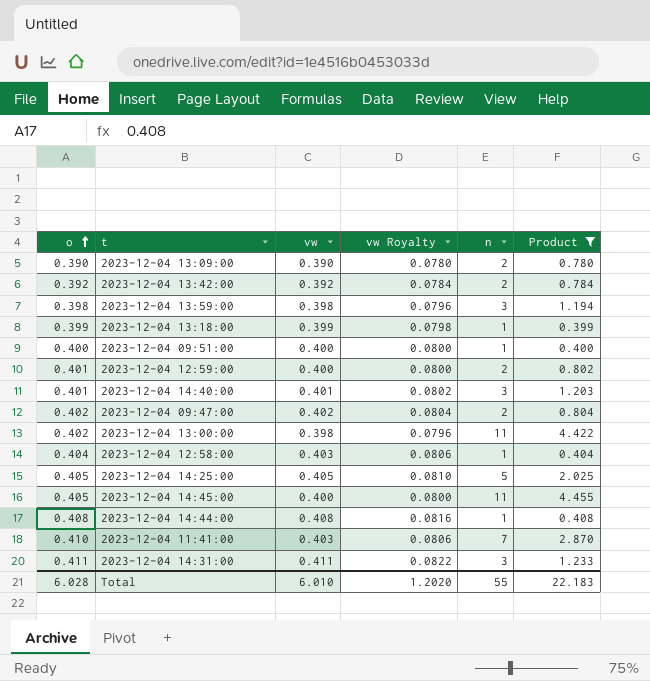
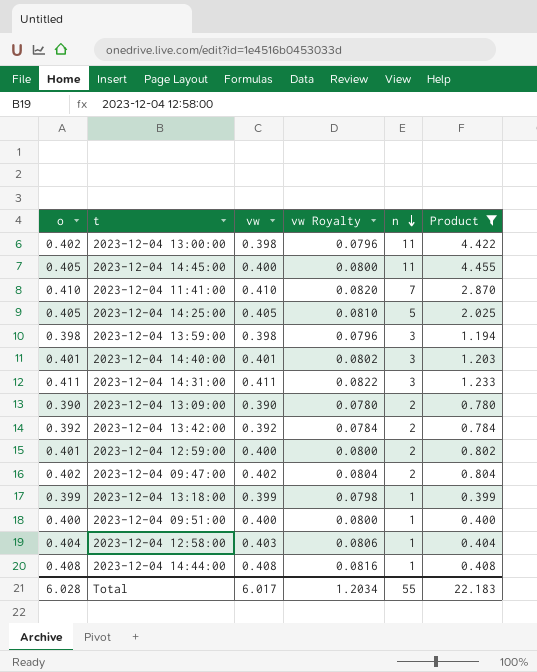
row order: o ascending -> n descending
2023-12-04 11:41:00 | vw: 0.403 -> 0.410
2023-12-04 11:41:00 | vw Royalty: 0.0806 -> 0.0820
Total | vw: 6.010 -> 6.017
Total | vw Royalty: 1.2020 -> 1.2034

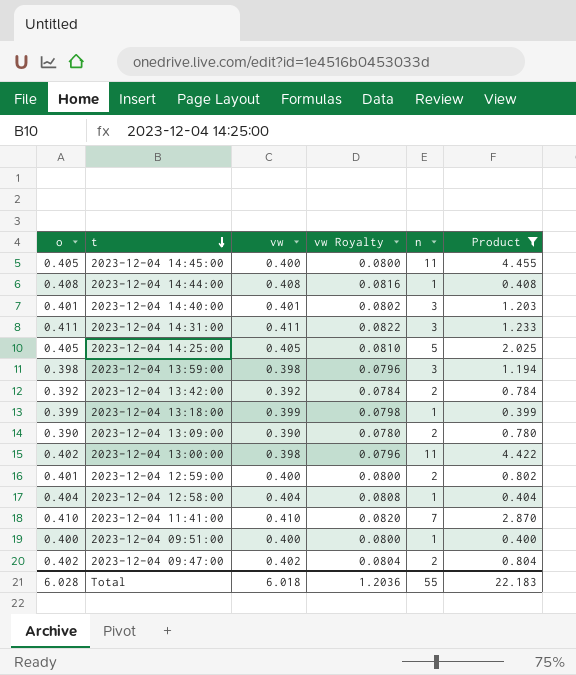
row order: n descending -> t descending
2023-12-04 12:58:00 | vw: 0.403 -> 0.404
2023-12-04 12:58:00 | vw Royalty: 0.0806 -> 0.0808
Total | vw: 6.017 -> 6.018
Total | vw Royalty: 1.2034 -> 1.2036

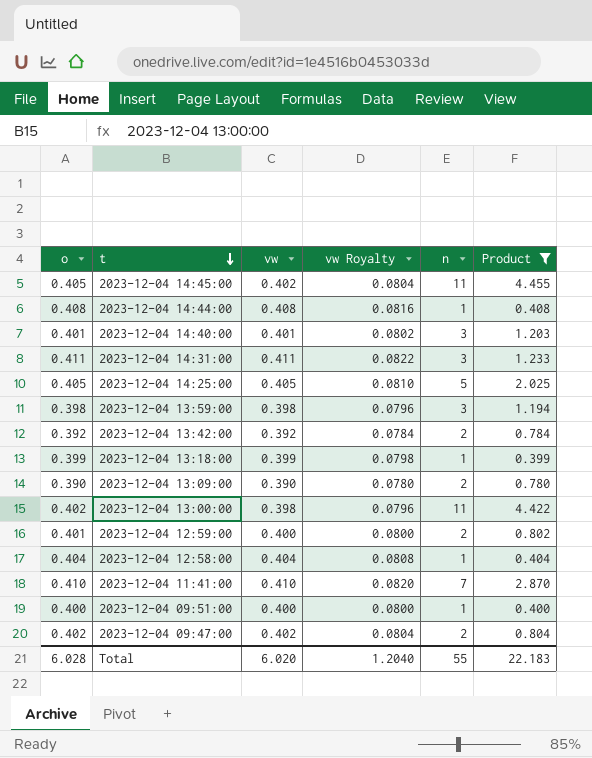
2023-12-04 14:45:00 | vw: 0.400 -> 0.402
2023-12-04 14:45:00 | vw Royalty: 0.0800 -> 0.0804
Total | vw: 6.018 -> 6.020
Total | vw Royalty: 1.2036 -> 1.2040

